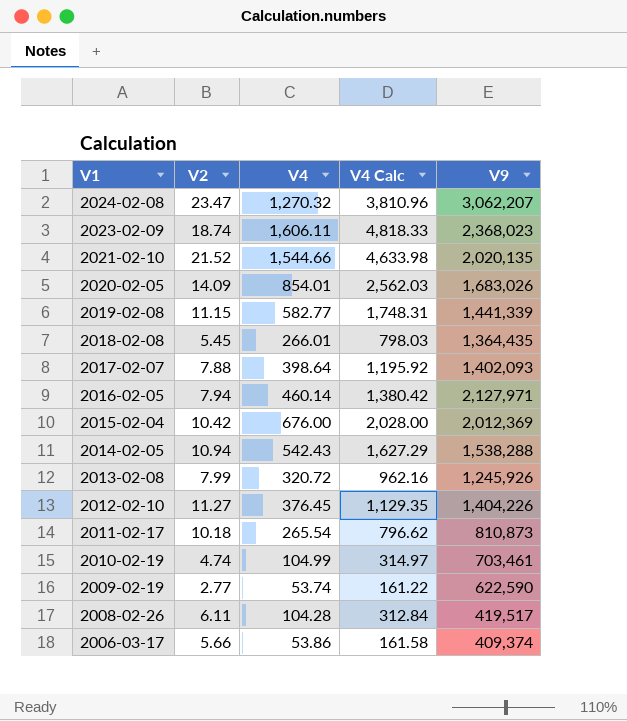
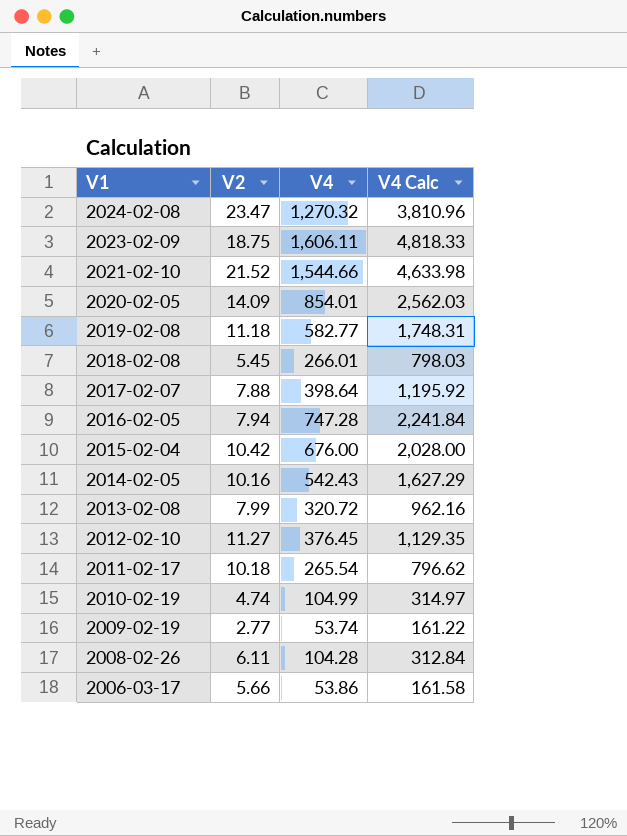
column V9 | position: 5 -> none
2023-02-09 | V2: 18.74 -> 18.75
2019-02-08 | V2: 11.15 -> 11.18
2016-02-05 | V4: 460.14 -> 747.28
2016-02-05 | V4 Calc: 1,380.42 -> 2,241.84
2014-02-05 | V2: 10.94 -> 10.16

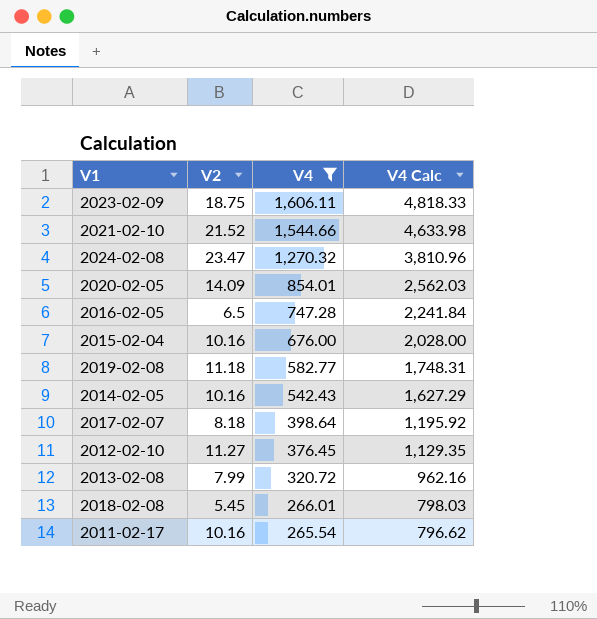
filter: none -> V4 >= 265.54
row order: V1 descending -> V4 descending
2016-02-05 | V2: 7.94 -> 6.5
2015-02-04 | V2: 10.42 -> 10.16
2017-02-07 | V2: 7.88 -> 8.18
2011-02-17 | V2: 10.18 -> 10.16

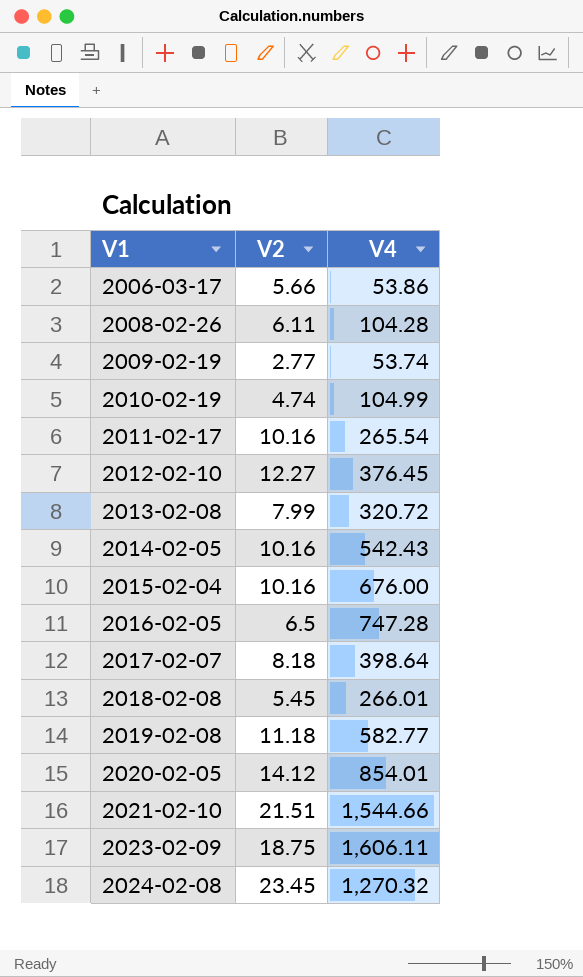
filter: V4 >= 265.54 -> none
row order: V4 descending -> V1 ascending
column V4 Calc | formula: [V4] * 3 -> none
2012-02-10 | V2: 11.27 -> 12.27
2020-02-05 | V2: 14.09 -> 14.12
2021-02-10 | V2: 21.52 -> 21.51
2024-02-08 | V2: 23.47 -> 23.45

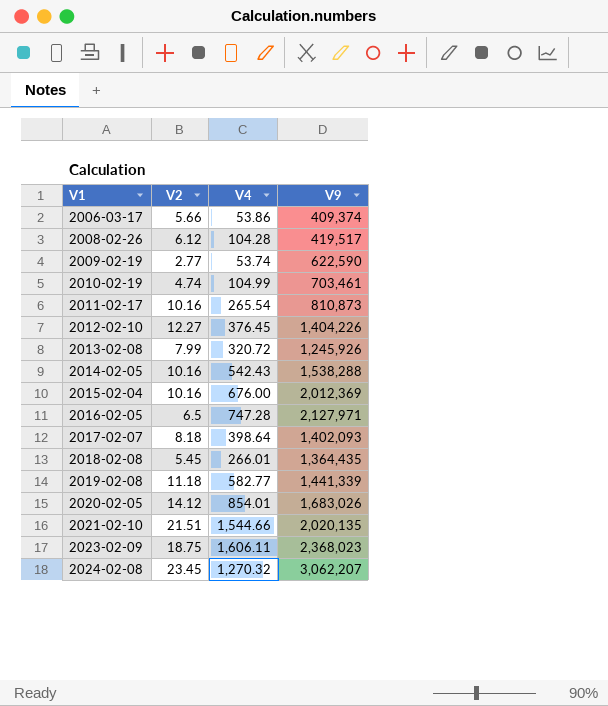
column V9 | position: none -> 4
2008-02-26 | V2: 6.11 -> 6.12

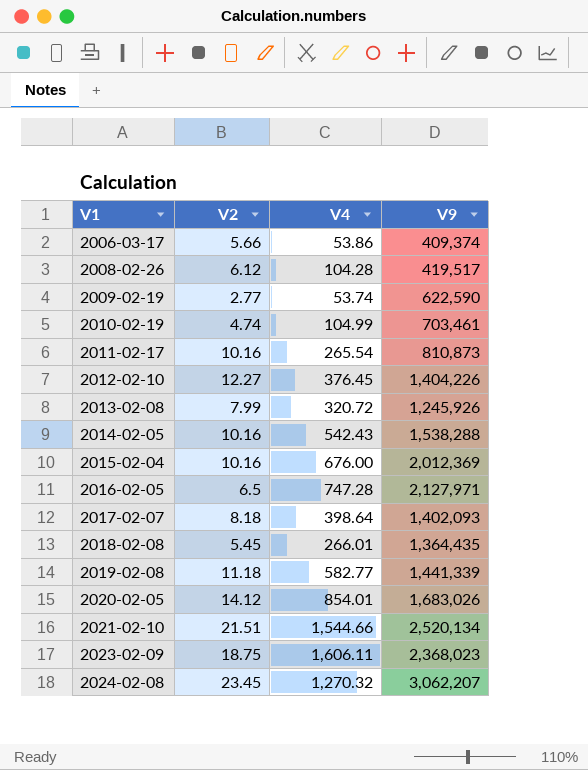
2021-02-10 | V9: 2,020,135 -> 2,520,134

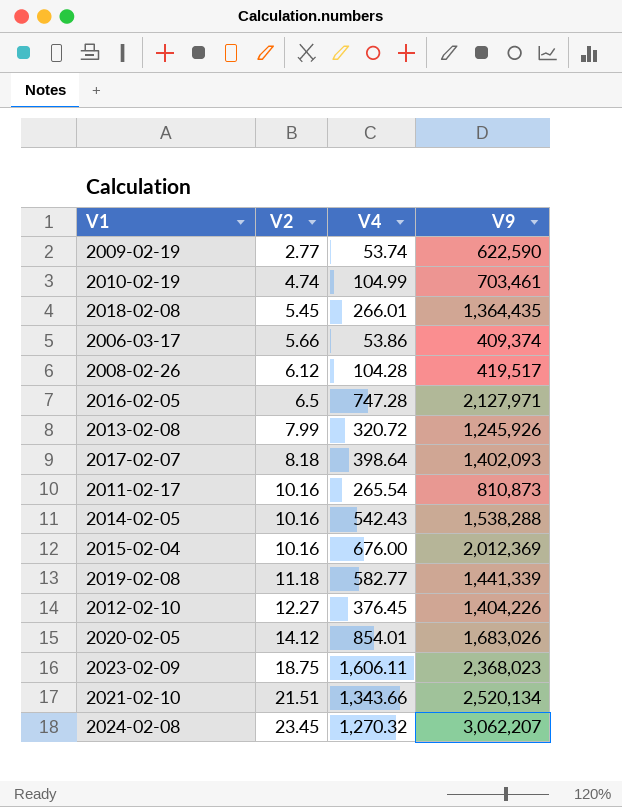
row order: V1 ascending -> V2 ascending
2021-02-10 | V4: 1,544.66 -> 1,343.66

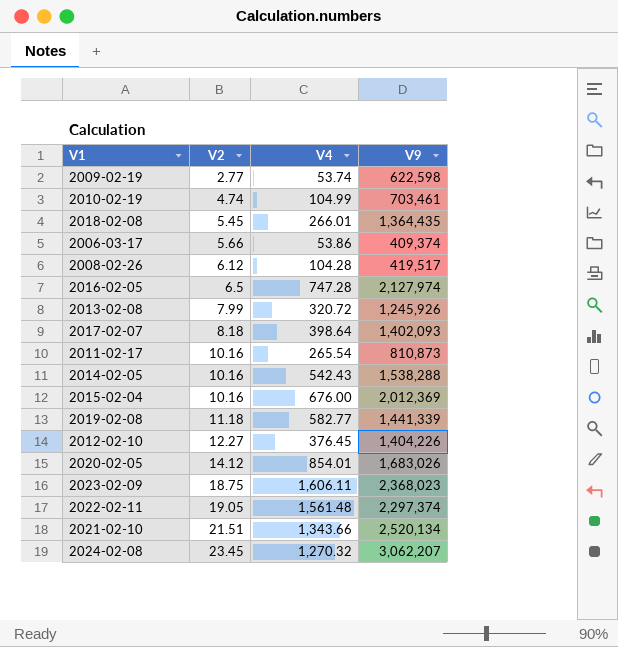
2009-02-19 | V9: 622,590 -> 622,598
2016-02-05 | V9: 2,127,971 -> 2,127,974
row 2022-02-11: none -> 19.05 | 1,561.48 | 2,297,374

